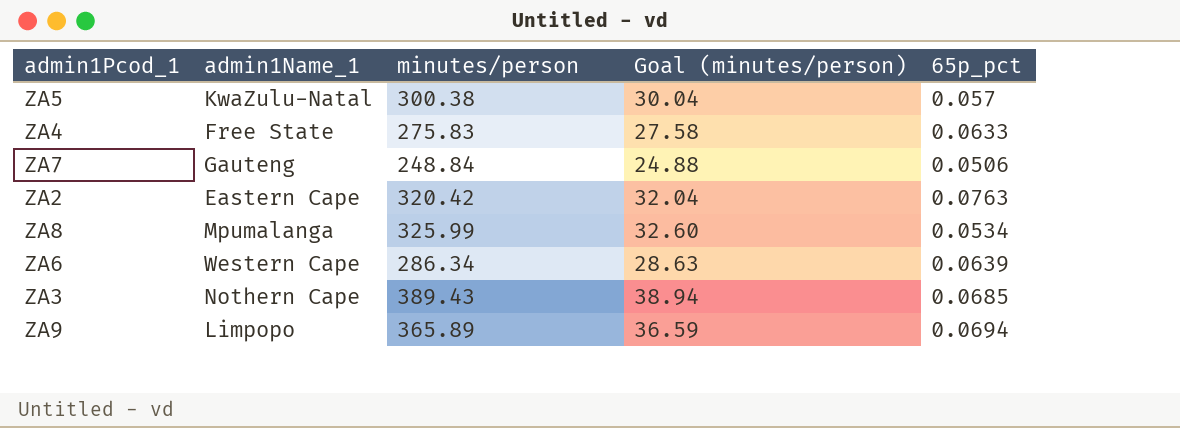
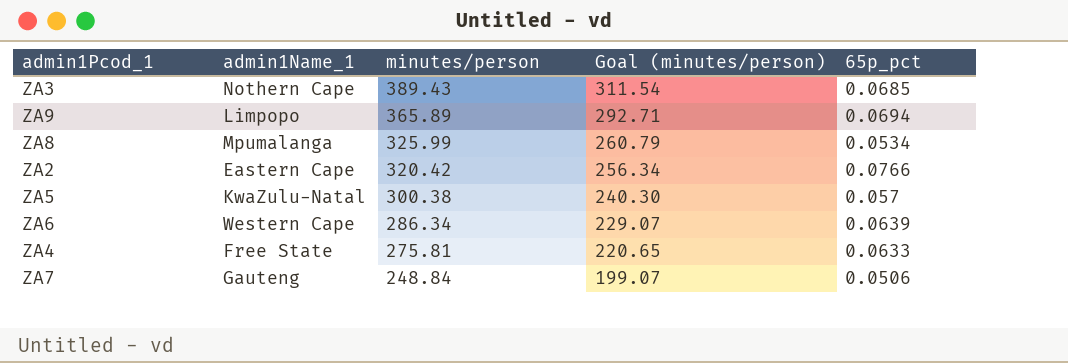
row order: none -> minutes/person descending
column Goal (minutes/person) | formula: [minutes/person] * 0.1 -> [minutes/person] * 0.8
ZA2 | 65p_pct: 0.0763 -> 0.0766
ZA4 | minutes/person: 275.83 -> 275.81

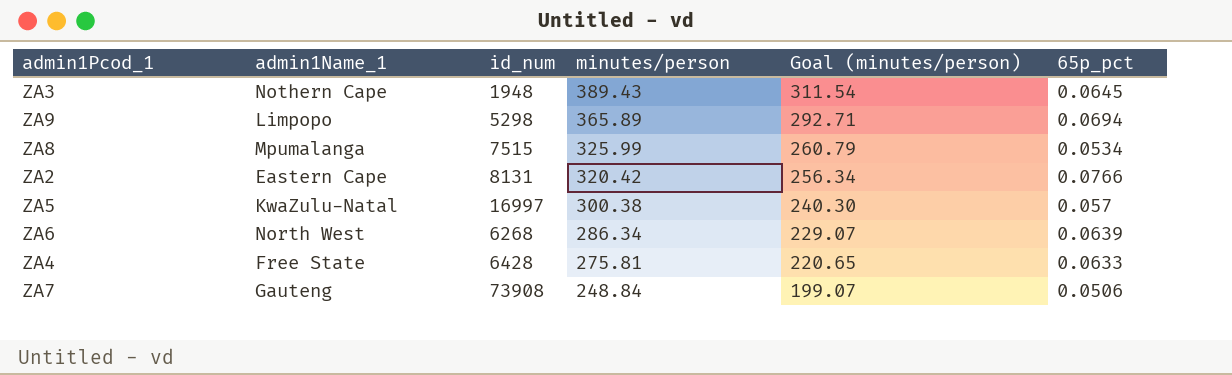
column id_num | position: none -> 3
ZA3 | 65p_pct: 0.0685 -> 0.0645
ZA6 | admin1Name_1: Western Cape -> North West

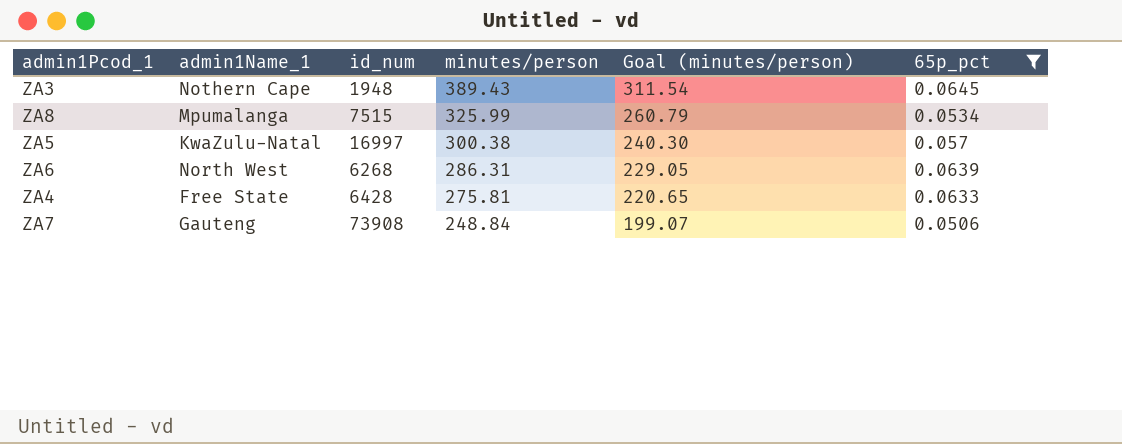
filter: none -> 65p_pct <= 0.0645
ZA6 | minutes/person: 286.34 -> 286.31
ZA6 | Goal (minutes/person): 229.07 -> 229.05

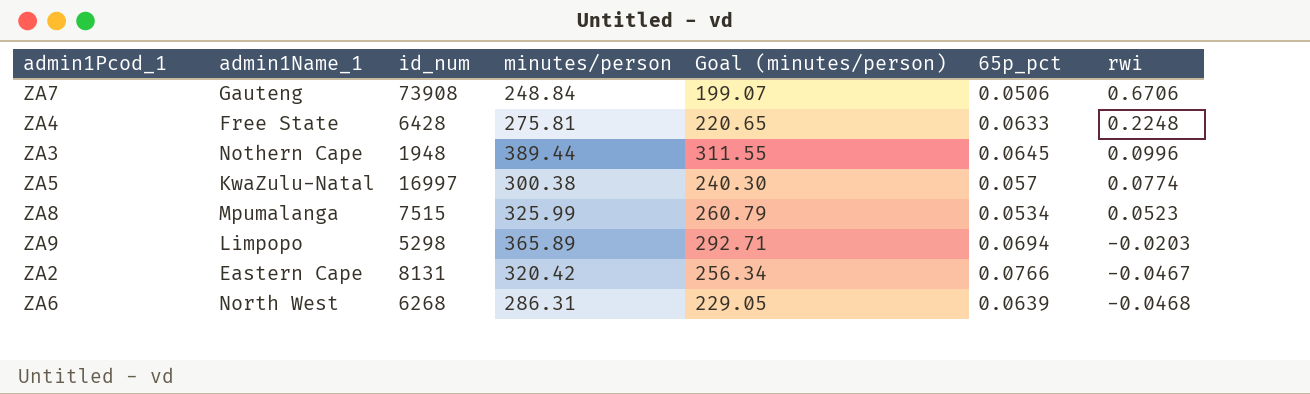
filter: 65p_pct <= 0.0645 -> none
row order: minutes/person descending -> rwi descending
column rwi | position: none -> 7
ZA3 | minutes/person: 389.43 -> 389.44
ZA3 | Goal (minutes/person): 311.54 -> 311.55

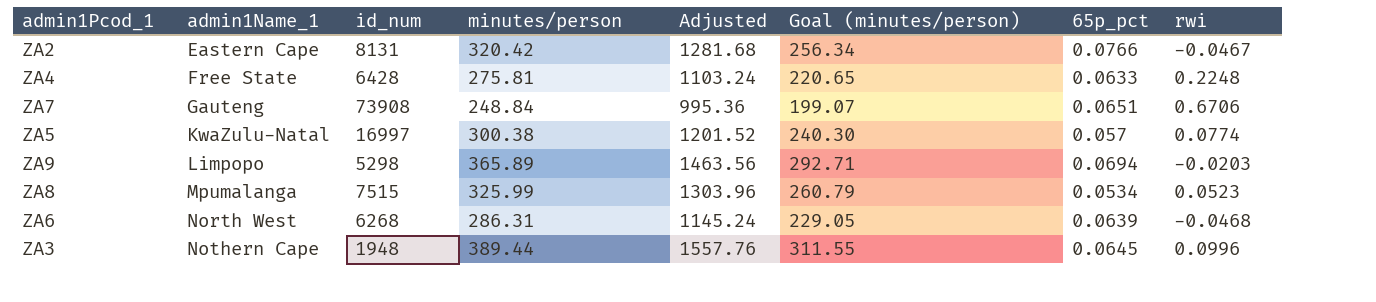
row order: rwi descending -> admin1Name_1 ascending
column Adjusted | formula: none -> [minutes/person] * 4
ZA7 | 65p_pct: 0.0506 -> 0.0651

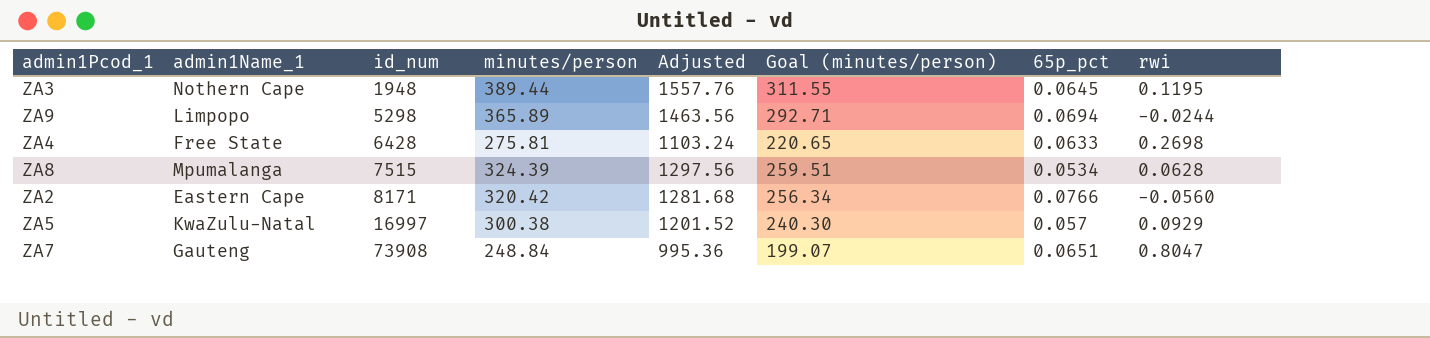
row order: admin1Name_1 ascending -> id_num ascending
row ZA6: North West | 6268 | 286.31 | 1145.24 | 229.05 | 0.0639 | -0.0468 -> none
ZA3 | rwi: 0.0996 -> 0.1195
ZA9 | rwi: -0.0203 -> -0.0244
ZA4 | rwi: 0.2248 -> 0.2698
ZA8 | minutes/person: 325.99 -> 324.39
ZA8 | Adjusted: 1303.96 -> 1297.56
ZA8 | Goal (minutes/person): 260.79 -> 259.51
ZA8 | rwi: 0.0523 -> 0.0628
ZA2 | id_num: 8131 -> 8171
ZA2 | rwi: -0.0467 -> -0.0560
ZA5 | rwi: 0.0774 -> 0.0929
ZA7 | rwi: 0.6706 -> 0.8047

